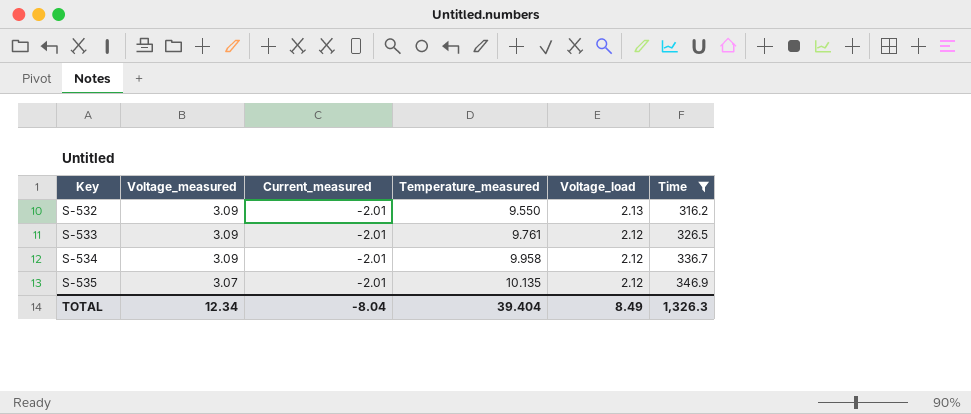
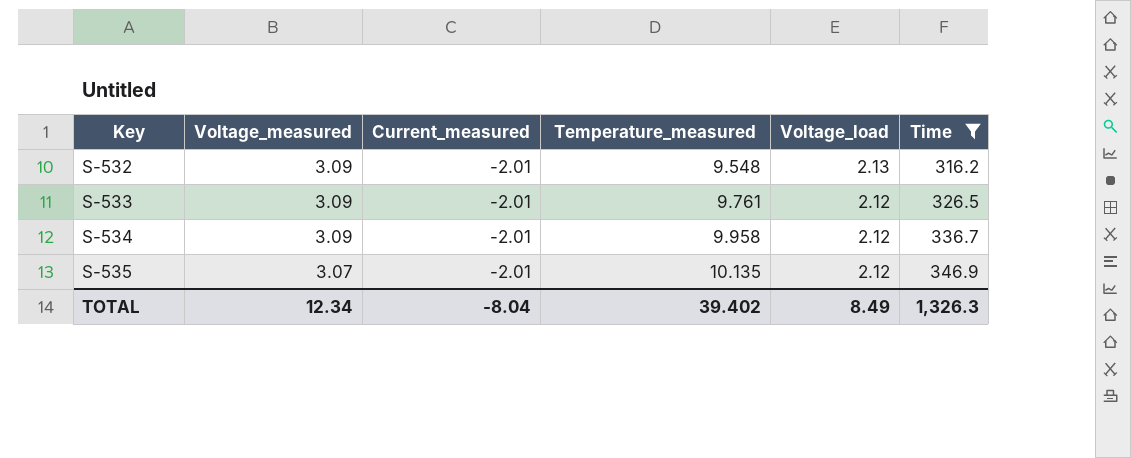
S-532 | Temperature_measured: 9.550 -> 9.548
TOTAL | Temperature_measured: 39.404 -> 39.402

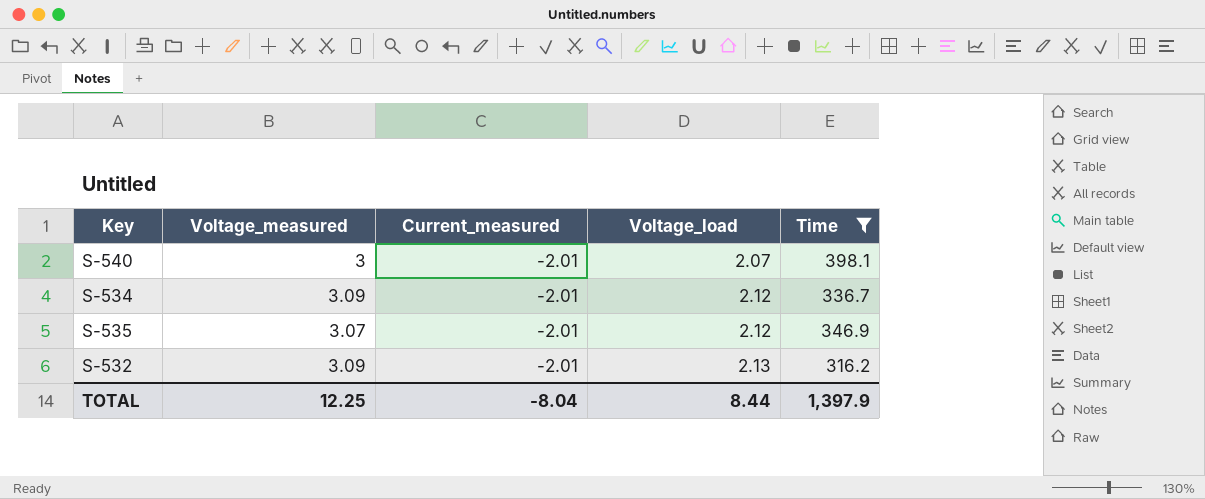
row order: Key ascending -> Voltage_load ascending
column Temperature_measured | position: 4 -> none
row S-533: 3.09 | -2.01 | 9.761 | 2.12 | 326.5 -> none
row S-540: none -> 3 | -2.01 | 2.07 | 398.1
TOTAL | Voltage_measured: 12.34 -> 12.25
TOTAL | Voltage_load: 8.49 -> 8.44
TOTAL | Time: 1,326.3 -> 1,397.9

